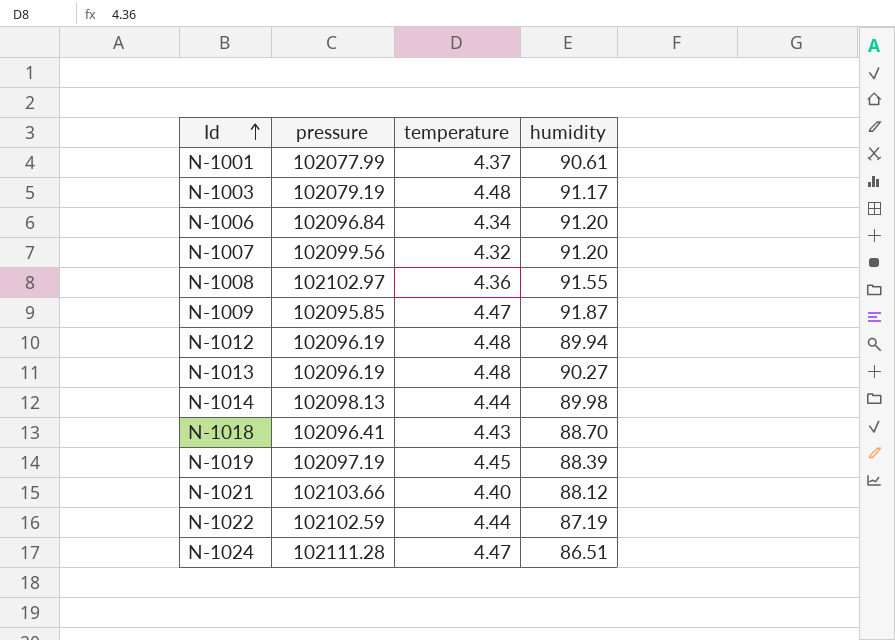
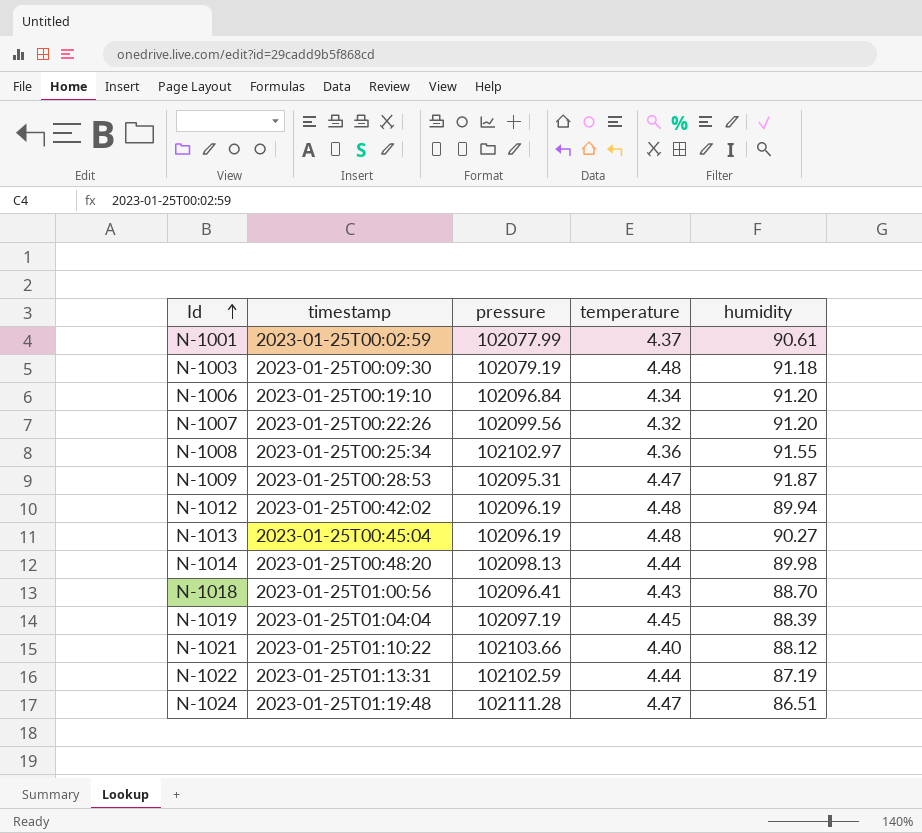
column timestamp | position: none -> 2
N-1003 | humidity: 91.17 -> 91.18
N-1009 | pressure: 102095.85 -> 102095.31

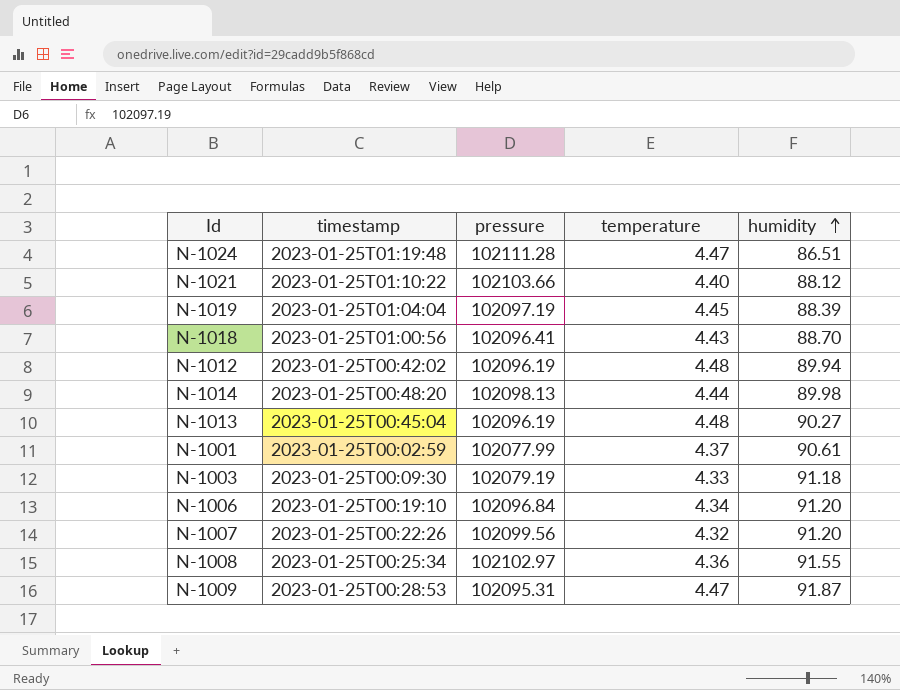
row order: Id ascending -> humidity ascending
row N-1022: 2023-01-25T01:13:31 | 102102.59 | 4.44 | 87.19 -> none
N-1003 | temperature: 4.48 -> 4.33

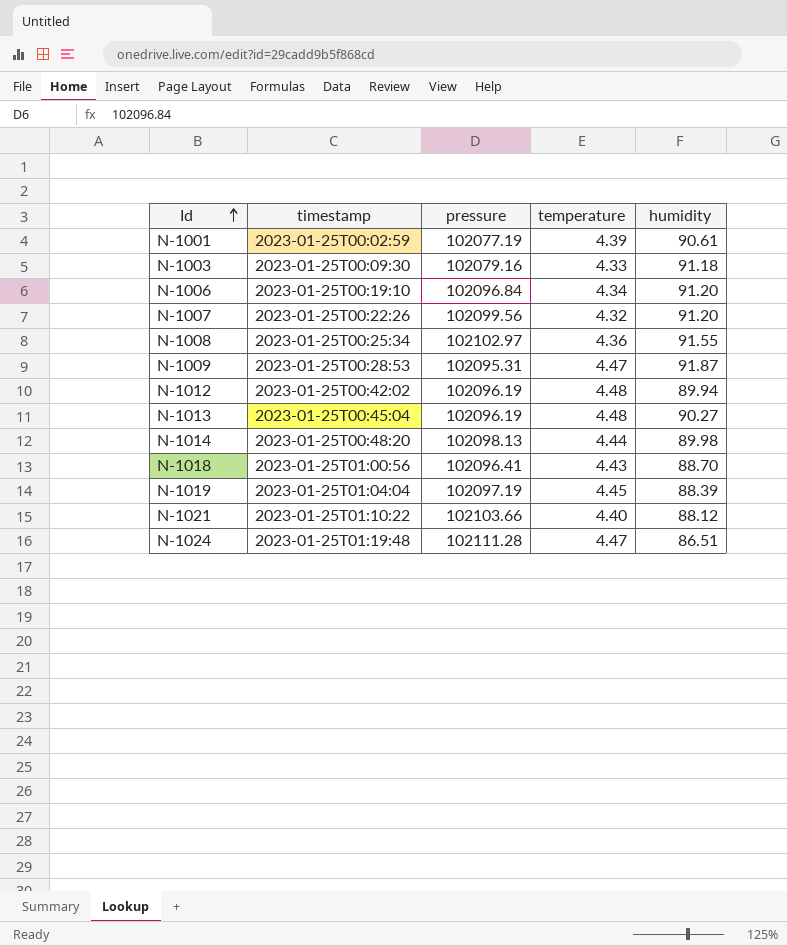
row order: humidity ascending -> Id ascending
N-1001 | pressure: 102077.99 -> 102077.19
N-1001 | temperature: 4.37 -> 4.39
N-1003 | pressure: 102079.19 -> 102079.16

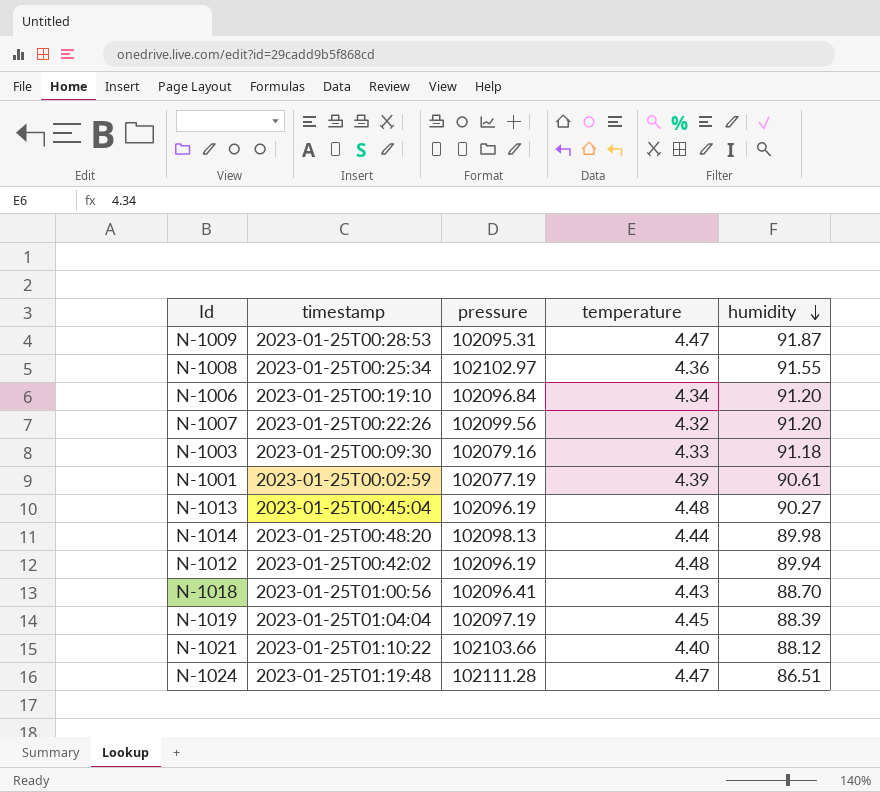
row order: Id ascending -> humidity descending

